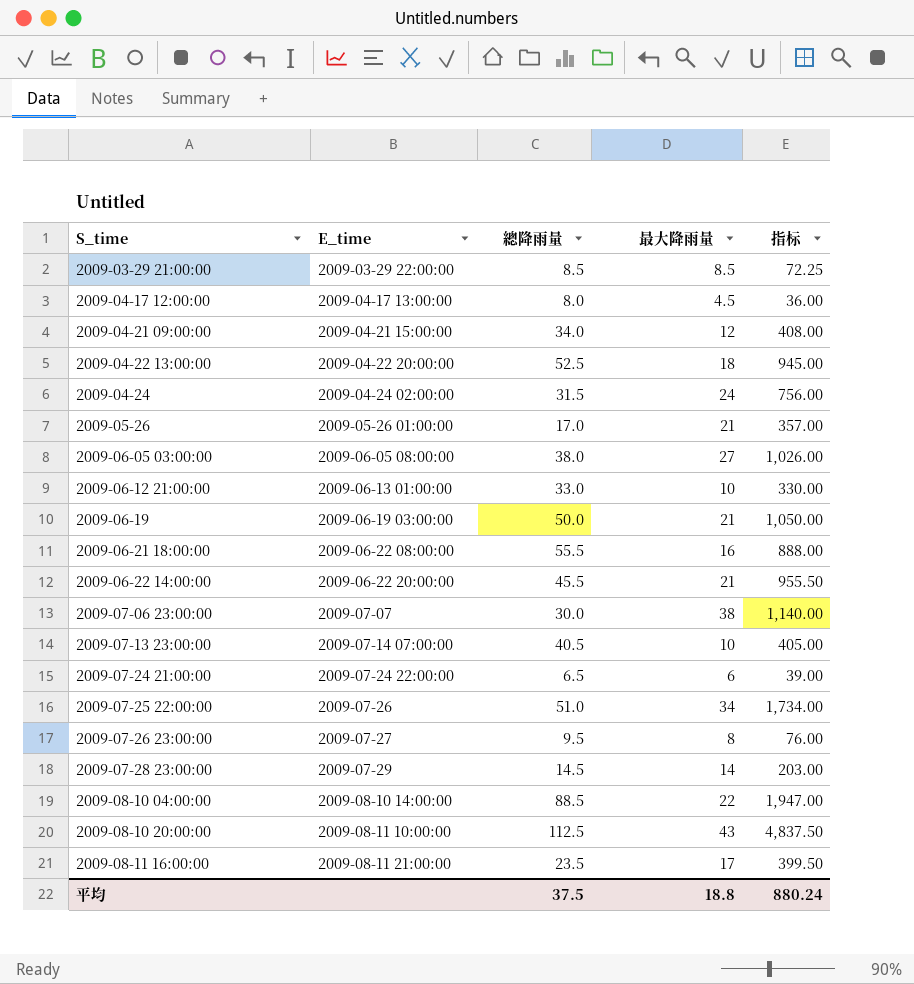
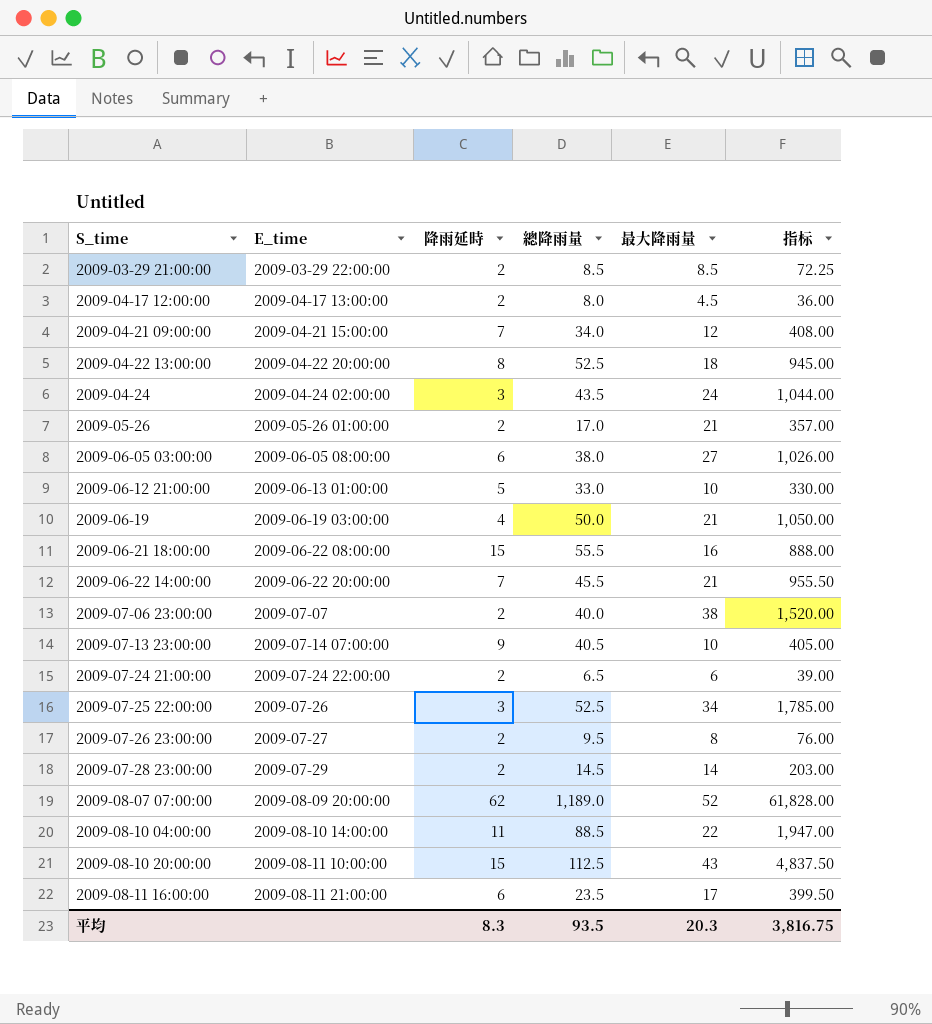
column 降雨延時 | position: none -> 3
2009-04-24 | 總降雨量: 31.5 -> 43.5
2009-04-24 | 指标: 756.00 -> 1,044.00
2009-07-06 23:00:00 | 總降雨量: 30.0 -> 40.0
2009-07-06 23:00:00 | 指标: 1,140.00 -> 1,520.00
2009-07-25 22:00:00 | 總降雨量: 51.0 -> 52.5
2009-07-25 22:00:00 | 指标: 1,734.00 -> 1,785.00
row 2009-08-07 07:00:00: none -> 2009-08-09 20:00:00 | 62 | 1,189.0 | 52 | 61,828.00
平均 | 總降雨量: 37.5 -> 93.5
平均 | 最大降雨量: 18.8 -> 20.3
平均 | 指标: 880.24 -> 3,816.75

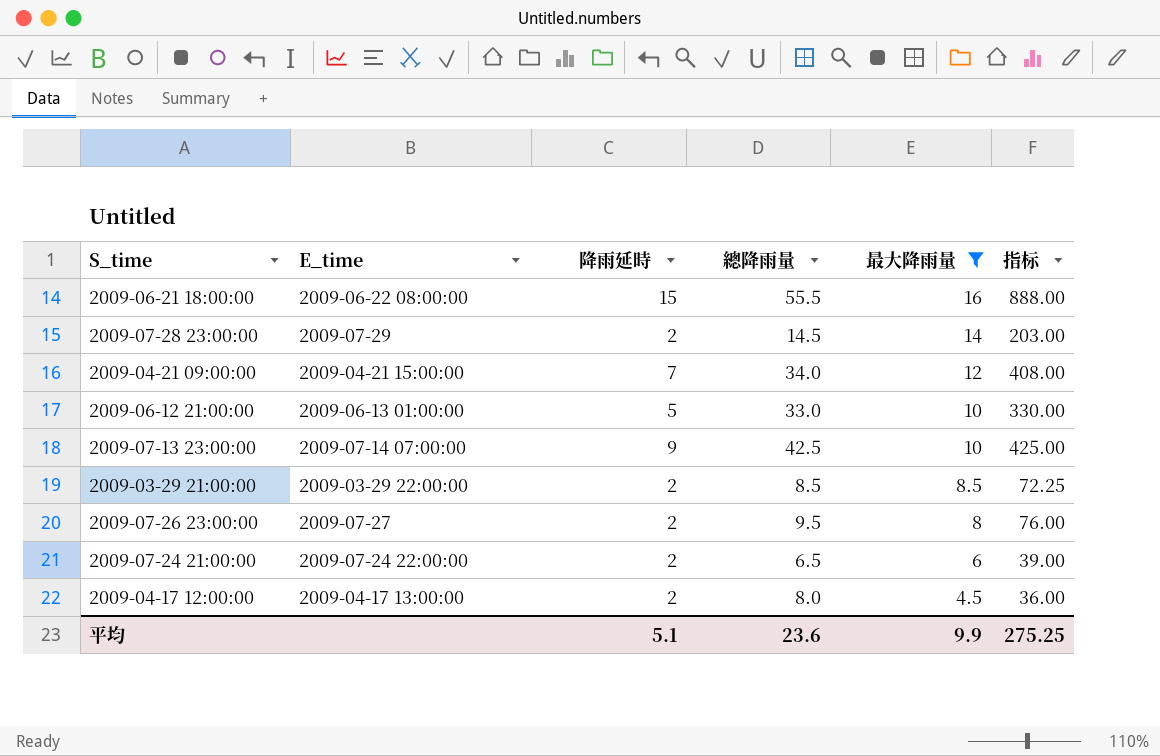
filter: none -> 最大降雨量 <= 16
row order: S_time ascending -> 最大降雨量 descending
2009-07-13 23:00:00 | 總降雨量: 40.5 -> 42.5
2009-07-13 23:00:00 | 指标: 405.00 -> 425.00
平均 | 降雨延時: 8.3 -> 5.1
平均 | 總降雨量: 93.5 -> 23.6
平均 | 最大降雨量: 20.3 -> 9.9
平均 | 指标: 3,816.75 -> 275.25

